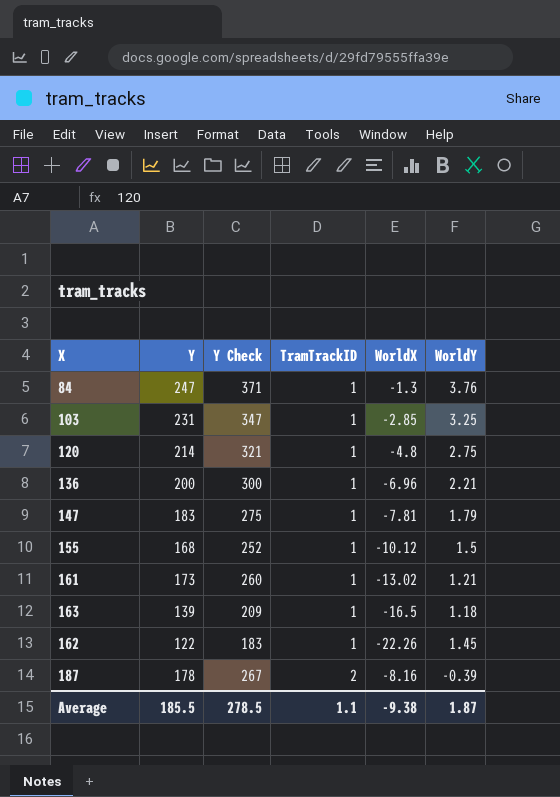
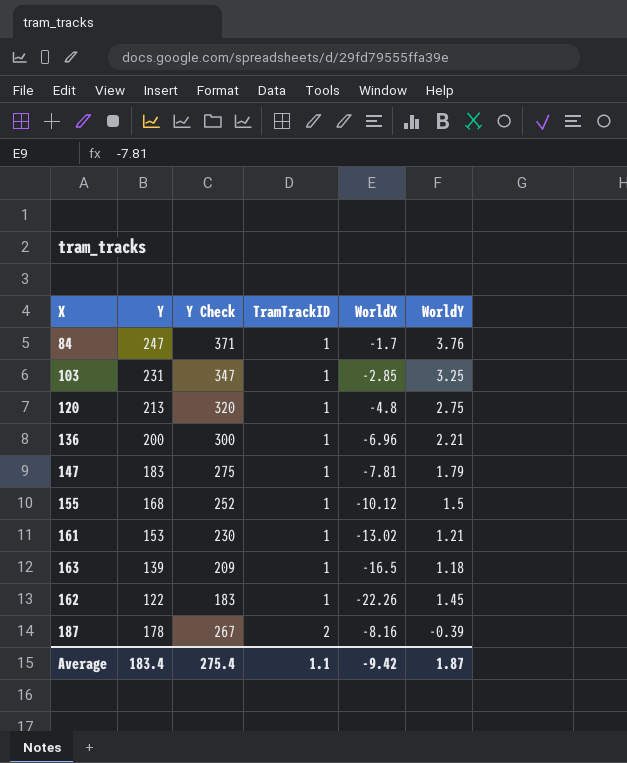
84 | WorldX: -1.3 -> -1.7
120 | Y: 214 -> 213
120 | Y Check: 321 -> 320
161 | Y: 173 -> 153
161 | Y Check: 260 -> 230
Average | Y: 185.5 -> 183.4
Average | Y Check: 278.5 -> 275.4
Average | WorldX: -9.38 -> -9.42

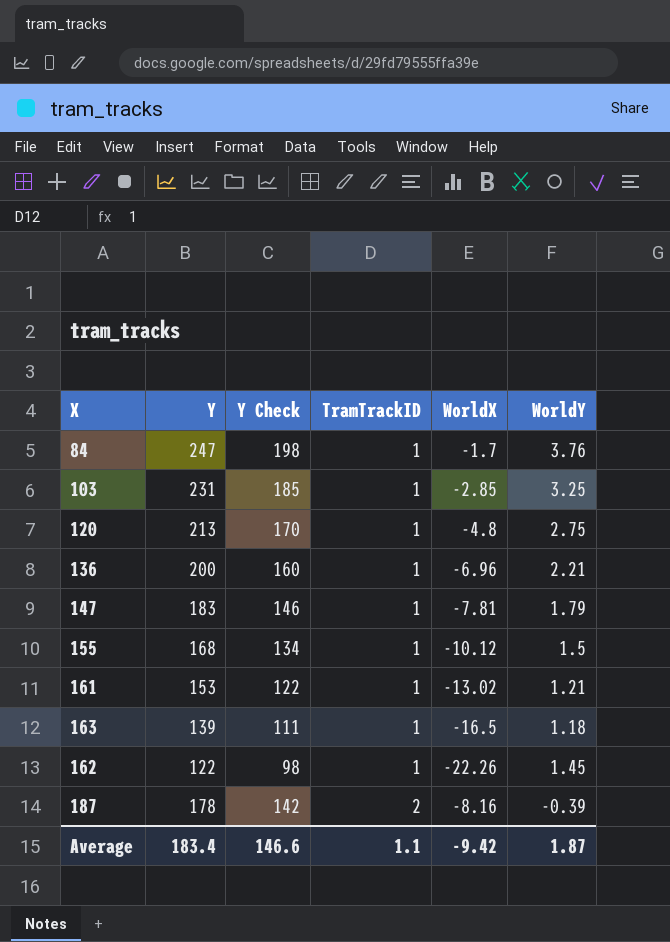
column Y Check | formula: [Y] * 1.5 -> [Y] * 0.8
Average | Y Check: 275.4 -> 146.6

